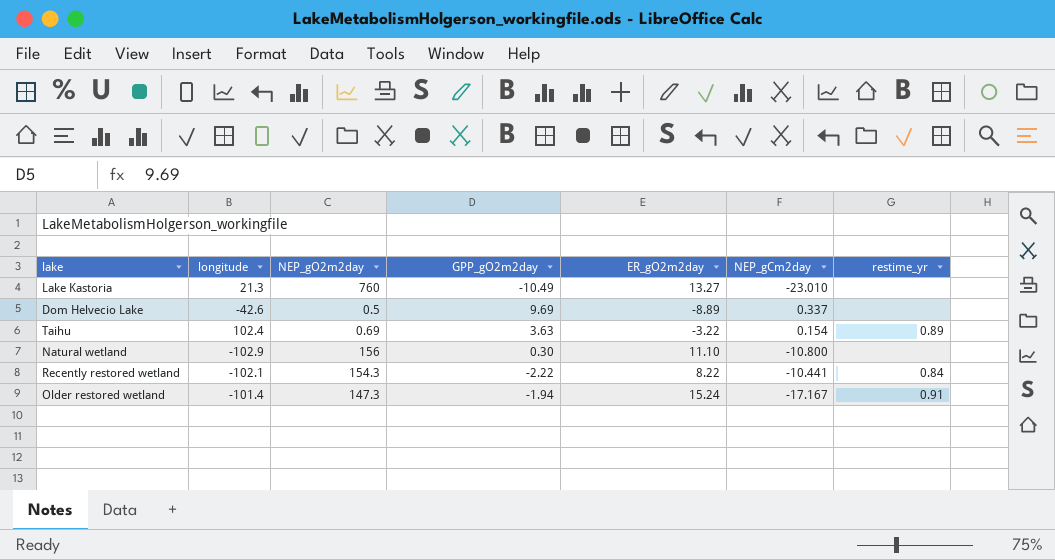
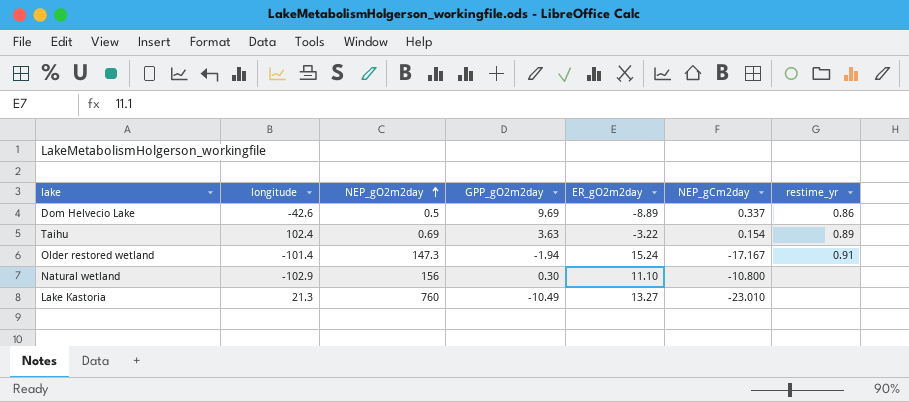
row order: none -> NEP_gO2m2day ascending
row Recently restored wetland: -102.1 | 154.3 | -2.22 | 8.22 | -10.441 | 0.84 -> none
Dom Helvecio Lake | restime_yr: none -> 0.86

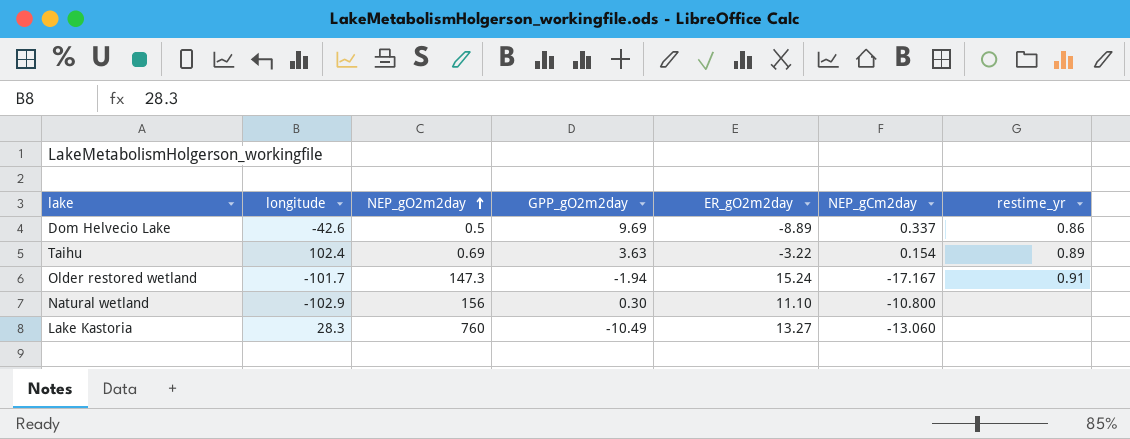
Older restored wetland | longitude: -101.4 -> -101.7
Lake Kastoria | longitude: 21.3 -> 28.3
Lake Kastoria | NEP_gCm2day: -23.010 -> -13.060

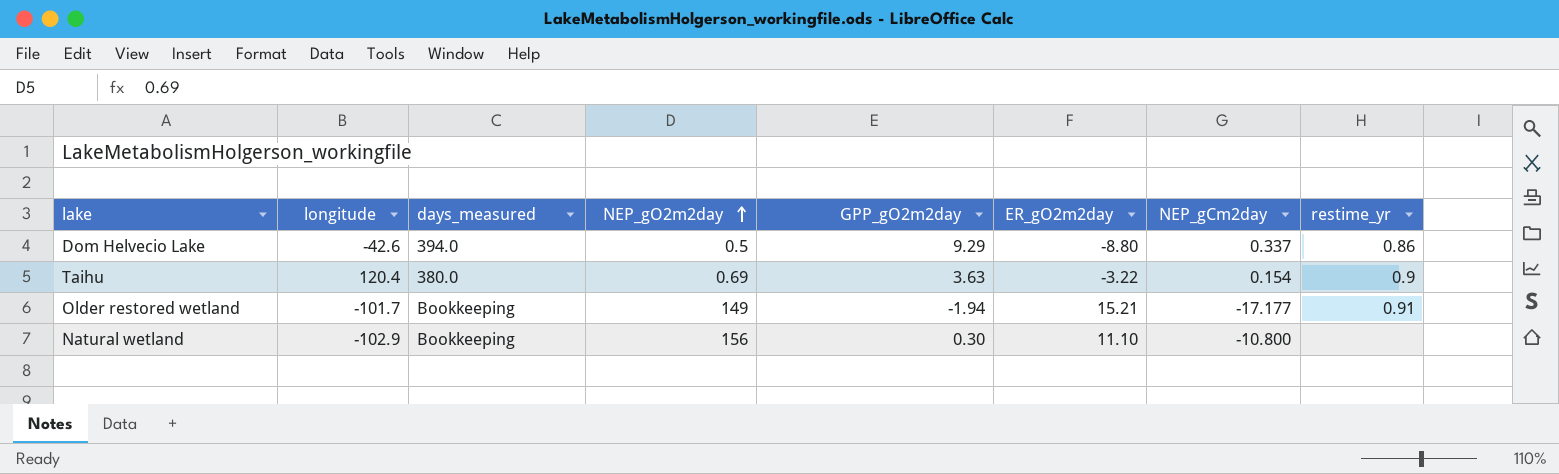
column days_measured | position: none -> 3
row Lake Kastoria: 28.3 | 760 | -10.49 | 13.27 | -13.060 | none -> none
Dom Helvecio Lake | GPP_gO2m2day: 9.69 -> 9.29
Dom Helvecio Lake | ER_gO2m2day: -8.89 -> -8.80
Taihu | longitude: 102.4 -> 120.4
Taihu | restime_yr: 0.89 -> 0.9
Older restored wetland | NEP_gO2m2day: 147.3 -> 149
Older restored wetland | ER_gO2m2day: 15.24 -> 15.21
Older restored wetland | NEP_gCm2day: -17.167 -> -17.177

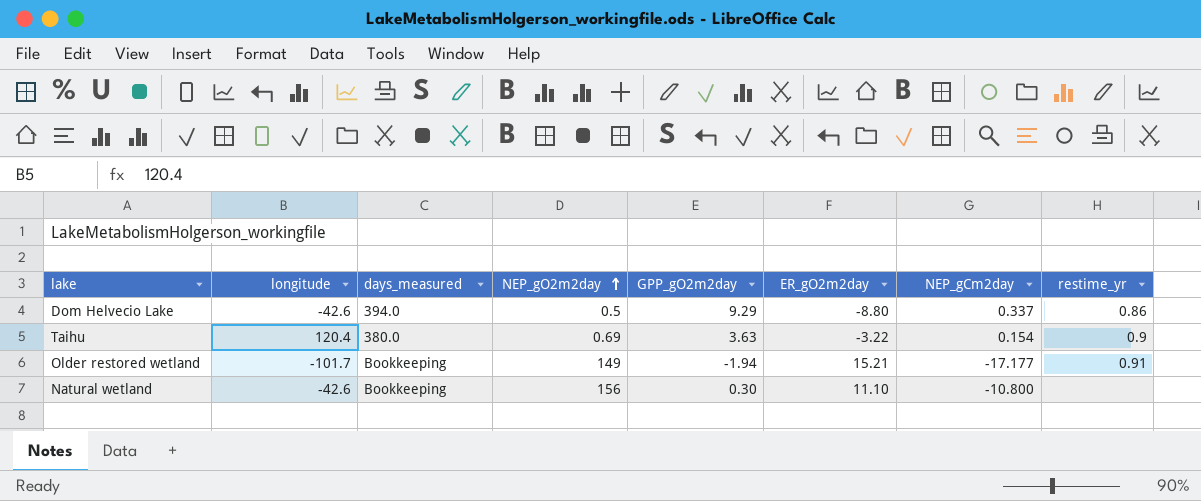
Natural wetland | longitude: -102.9 -> -42.6

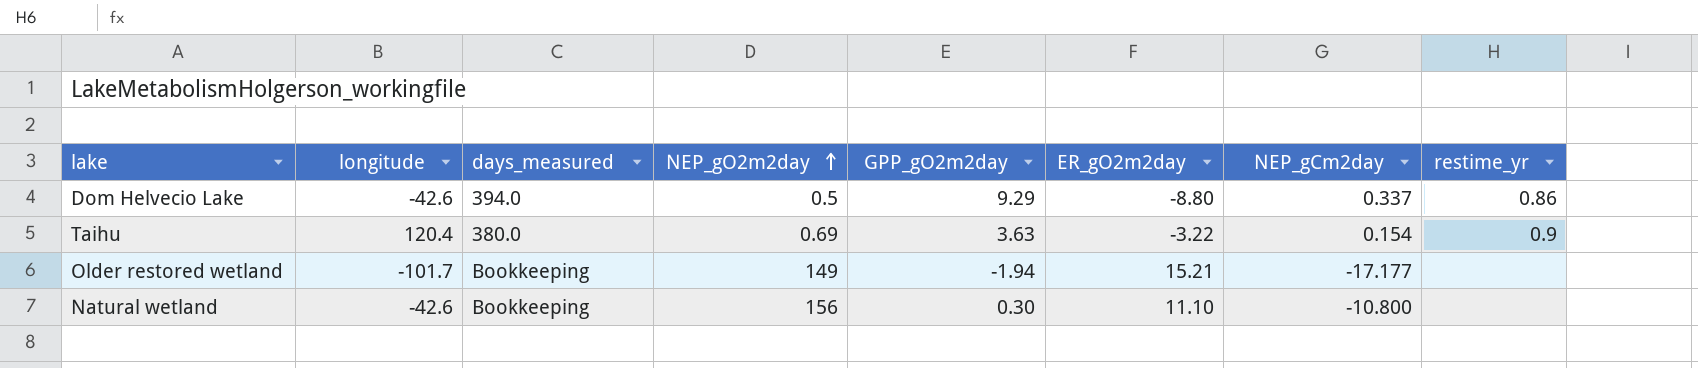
Older restored wetland | restime_yr: 0.91 -> none

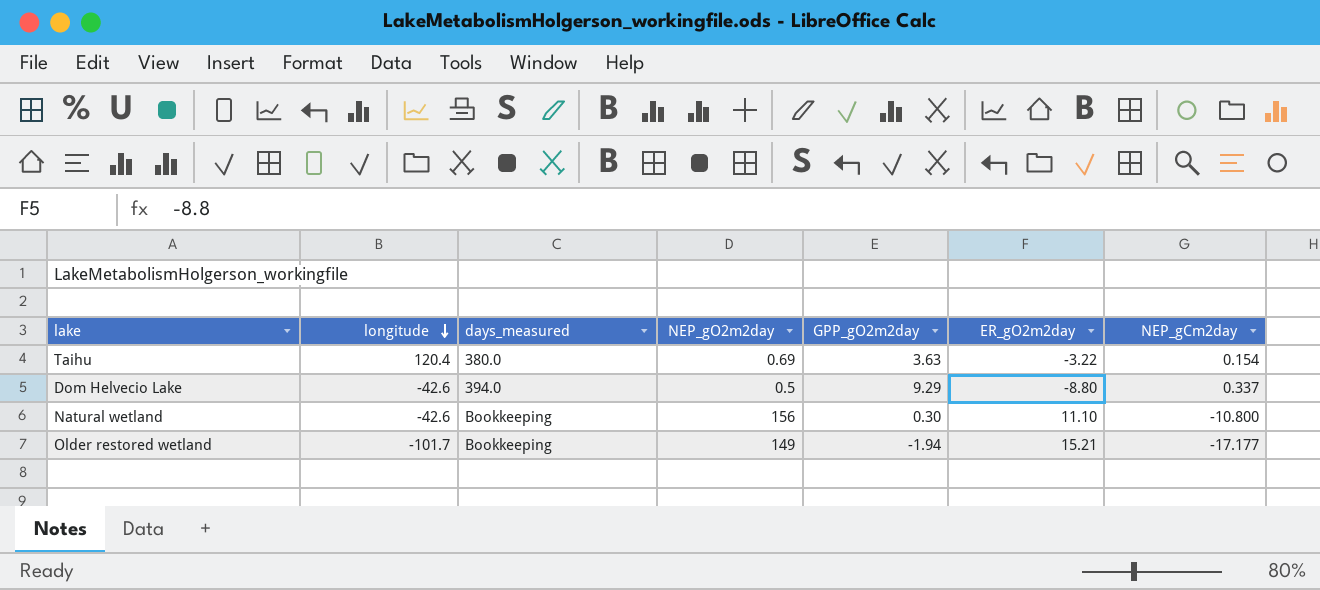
row order: NEP_gO2m2day ascending -> longitude descending
column restime_yr | position: 8 -> none

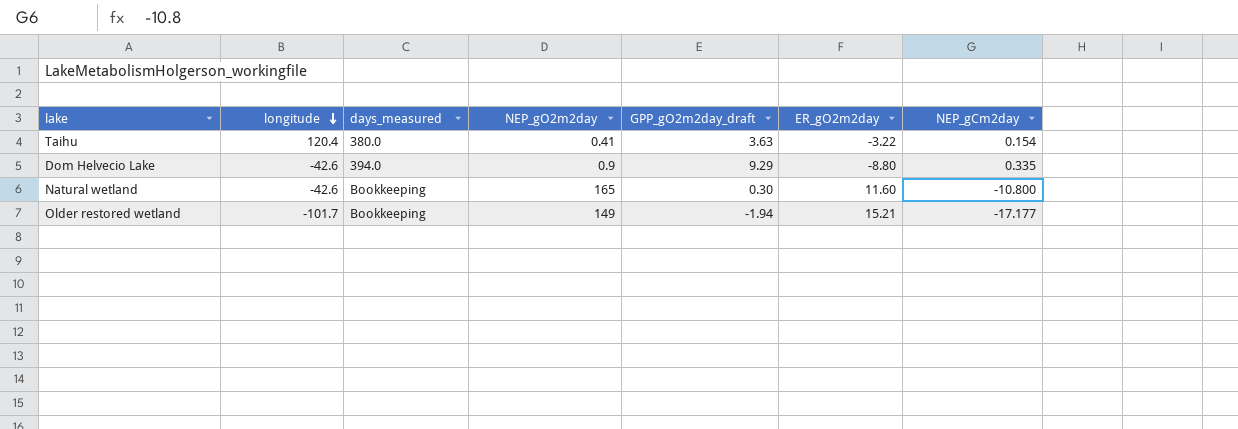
column name: GPP_gO2m2day -> GPP_gO2m2day_draft
Taihu | NEP_gO2m2day: 0.69 -> 0.41
Dom Helvecio Lake | NEP_gO2m2day: 0.5 -> 0.9
Dom Helvecio Lake | NEP_gCm2day: 0.337 -> 0.335
Natural wetland | NEP_gO2m2day: 156 -> 165
Natural wetland | ER_gO2m2day: 11.10 -> 11.60

